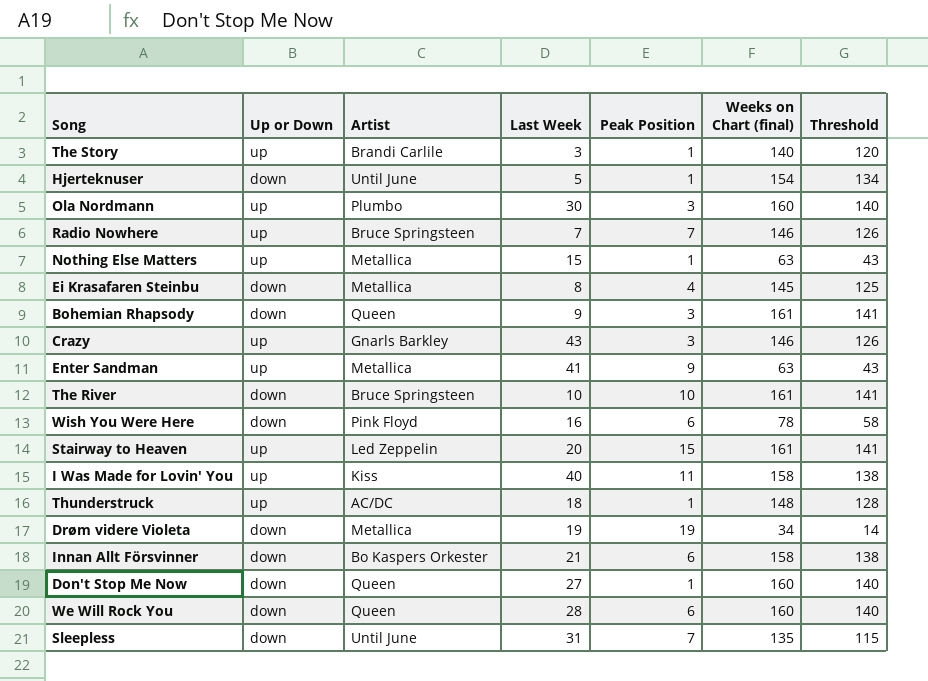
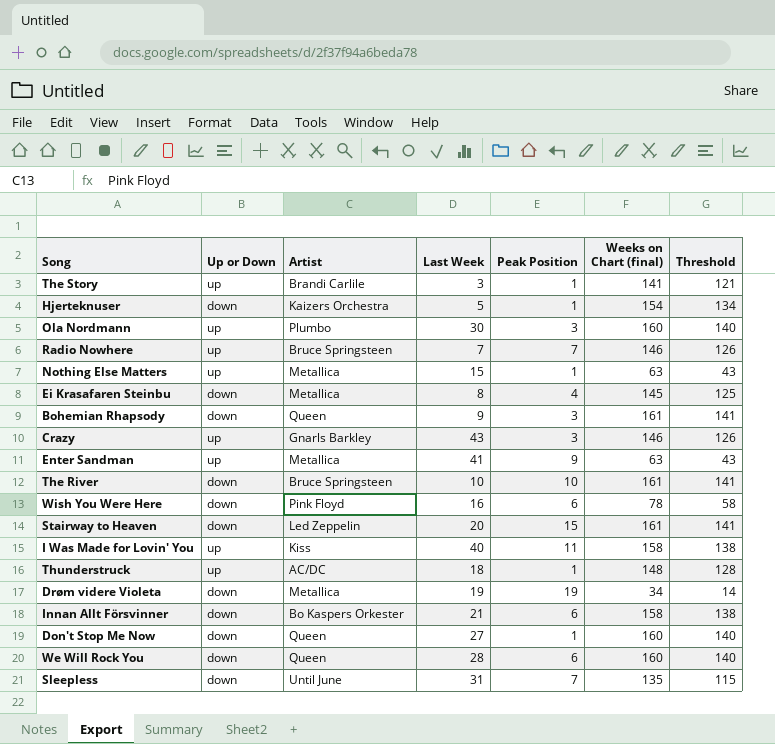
The Story | Weeks on Chart (final): 140 -> 141
The Story | Threshold: 120 -> 121
Hjerteknuser | Artist: Until June -> Kaizers Orchestra
Stairway to Heaven | Up or Down: up -> down

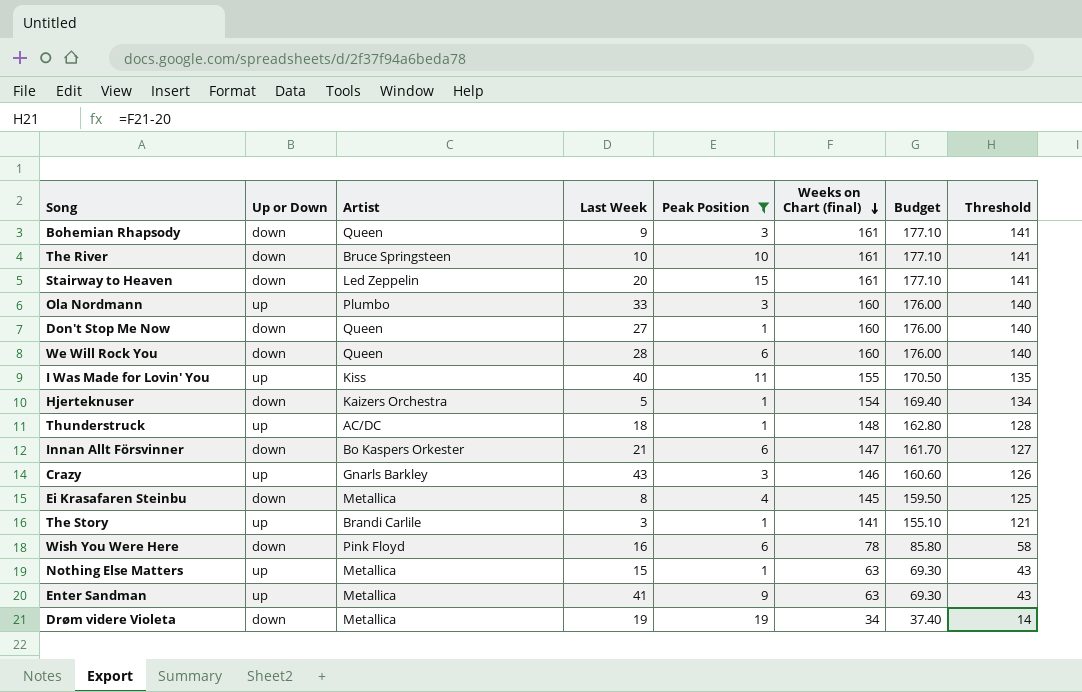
filter: none -> Peak Position != 7
row order: none -> Weeks on Chart (final) descending
column Budget | formula: none -> [Weeks on Chart (final)] * 1.1
Ola Nordmann | Last Week: 30 -> 33
I Was Made for Lovin' You | Weeks on Chart (final): 158 -> 155
I Was Made for Lovin' You | Threshold: 138 -> 135
Innan Allt Försvinner | Weeks on Chart (final): 158 -> 147
Innan Allt Försvinner | Threshold: 138 -> 127

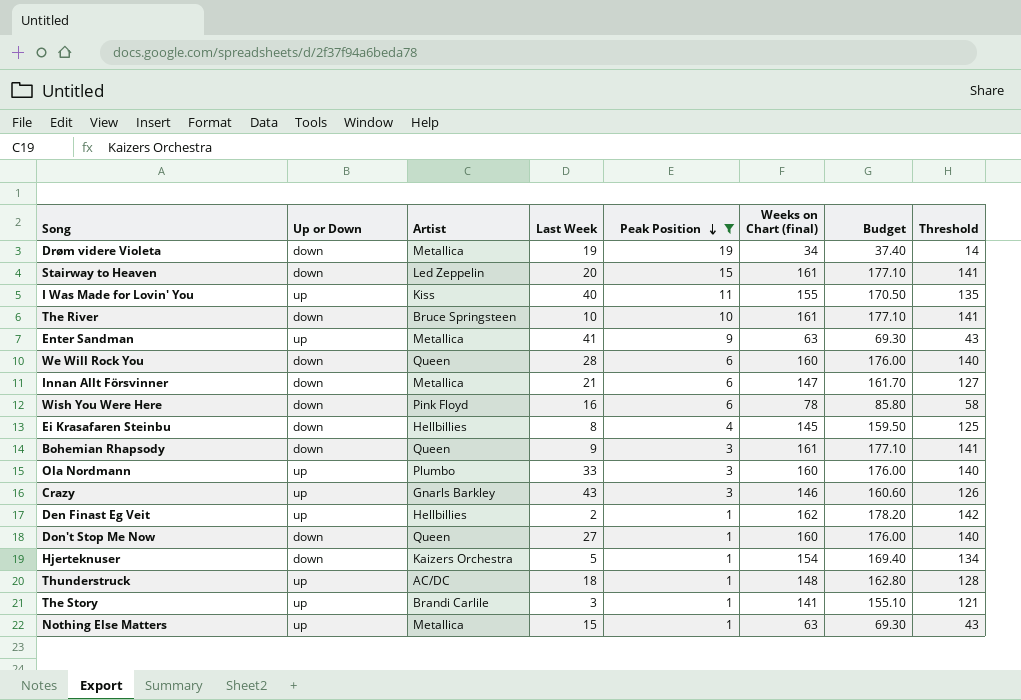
row order: Weeks on Chart (final) descending -> Peak Position descending
Innan Allt Försvinner | Artist: Bo Kaspers Orkester -> Metallica
Ei Krasafaren Steinbu | Artist: Metallica -> Hellbillies
row Den Finast Eg Veit: none -> up | Hellbillies | 2 | 1 | 162 | 178.20 | 142

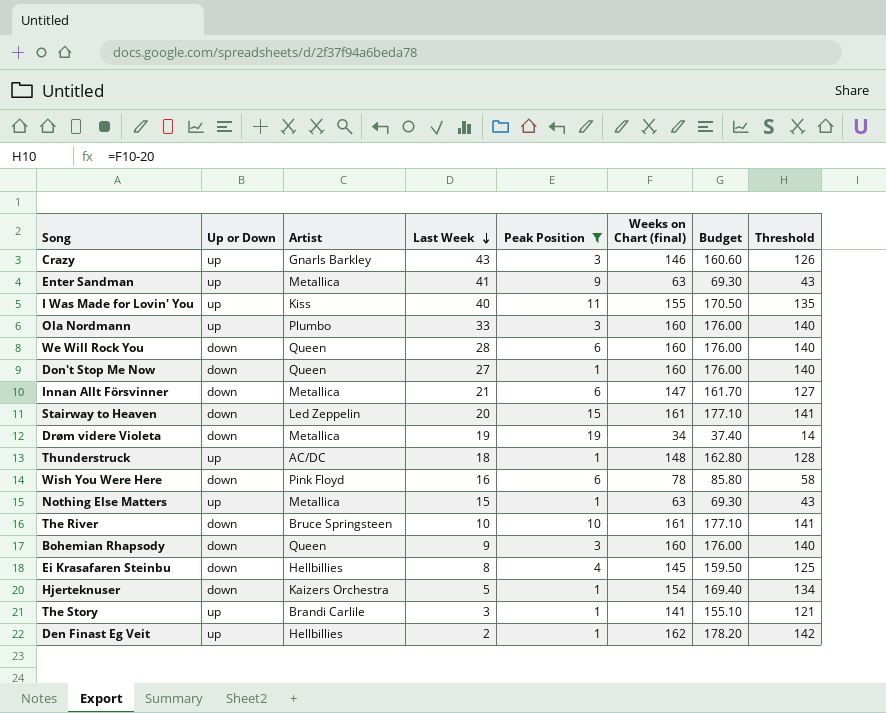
row order: Peak Position descending -> Last Week descending
Bohemian Rhapsody | Weeks on Chart (final): 161 -> 160
Bohemian Rhapsody | Budget: 177.10 -> 176.00
Bohemian Rhapsody | Threshold: 141 -> 140

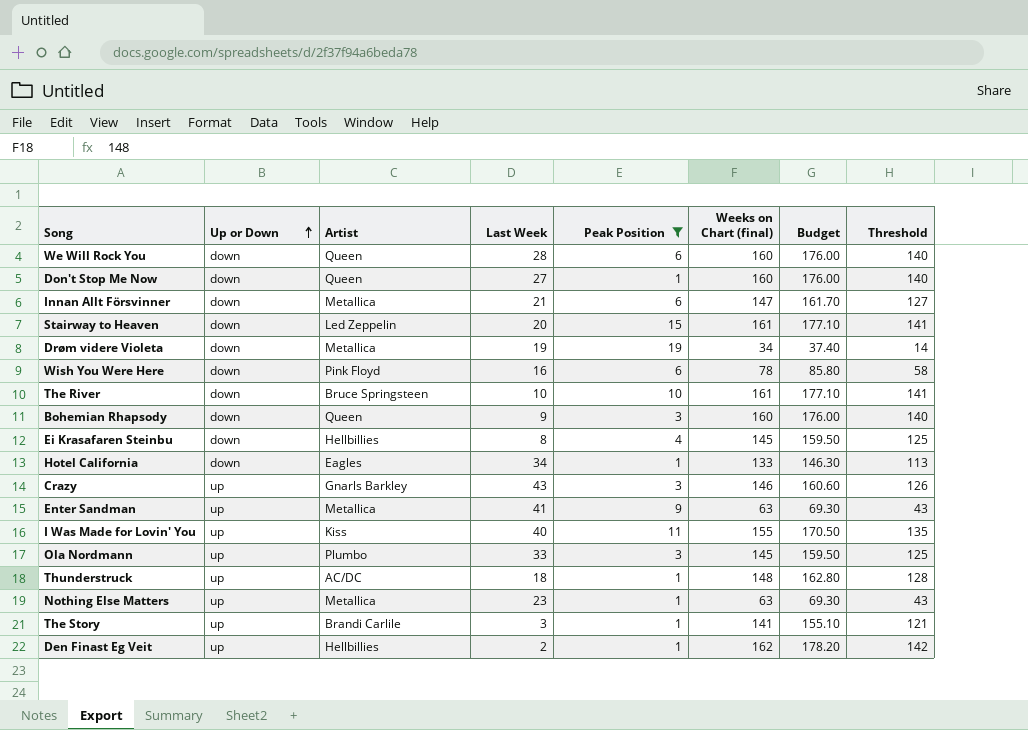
row order: Last Week descending -> Up or Down ascending
row Hjerteknuser: down | Kaizers Orchestra | 5 | 1 | 154 | 169.40 | 134 -> none
row Hotel California: none -> down | Eagles | 34 | 1 | 133 | 146.30 | 113
Ola Nordmann | Weeks on Chart (final): 160 -> 145
Ola Nordmann | Budget: 176.00 -> 159.50
Ola Nordmann | Threshold: 140 -> 125
Nothing Else Matters | Last Week: 15 -> 23

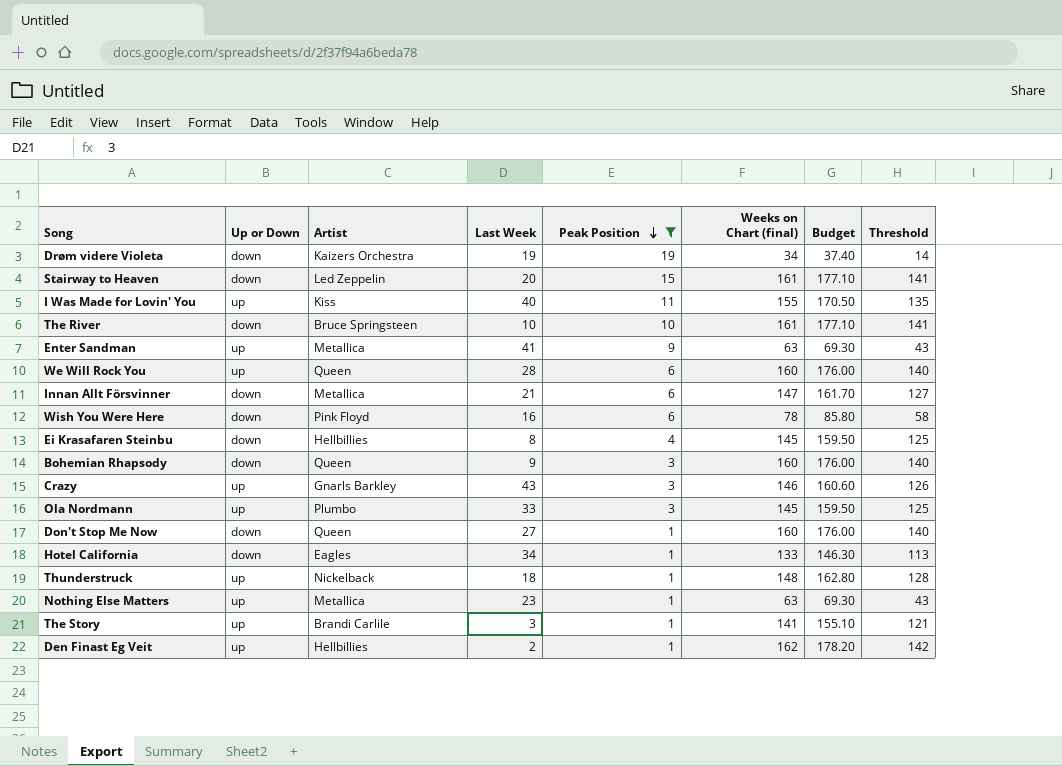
row order: Up or Down ascending -> Peak Position descending
Drøm videre Violeta | Artist: Metallica -> Kaizers Orchestra
We Will Rock You | Up or Down: down -> up
Thunderstruck | Artist: AC/DC -> Nickelback

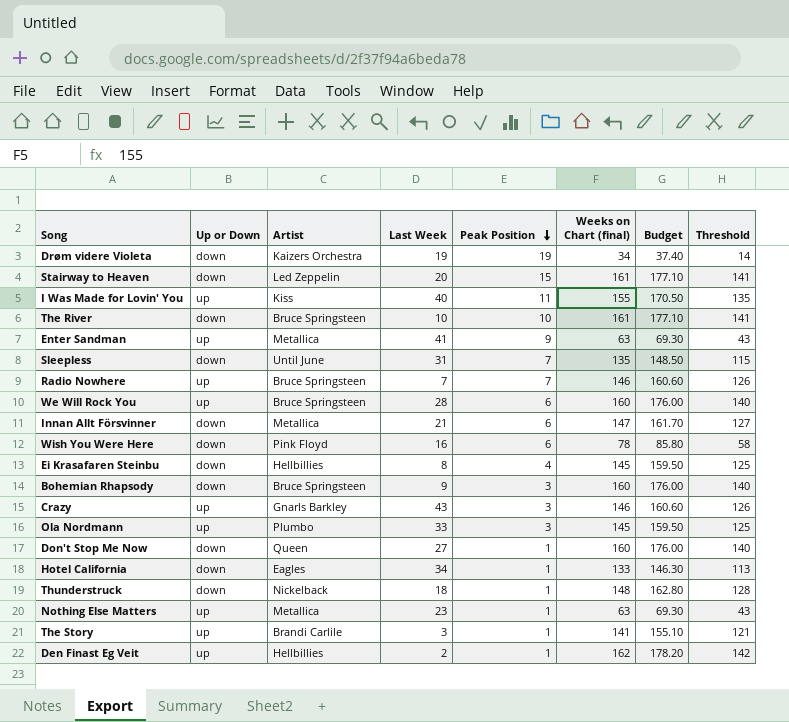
filter: Peak Position != 7 -> none
We Will Rock You | Artist: Queen -> Bruce Springsteen
Bohemian Rhapsody | Artist: Queen -> Bruce Springsteen
Thunderstruck | Up or Down: up -> down

